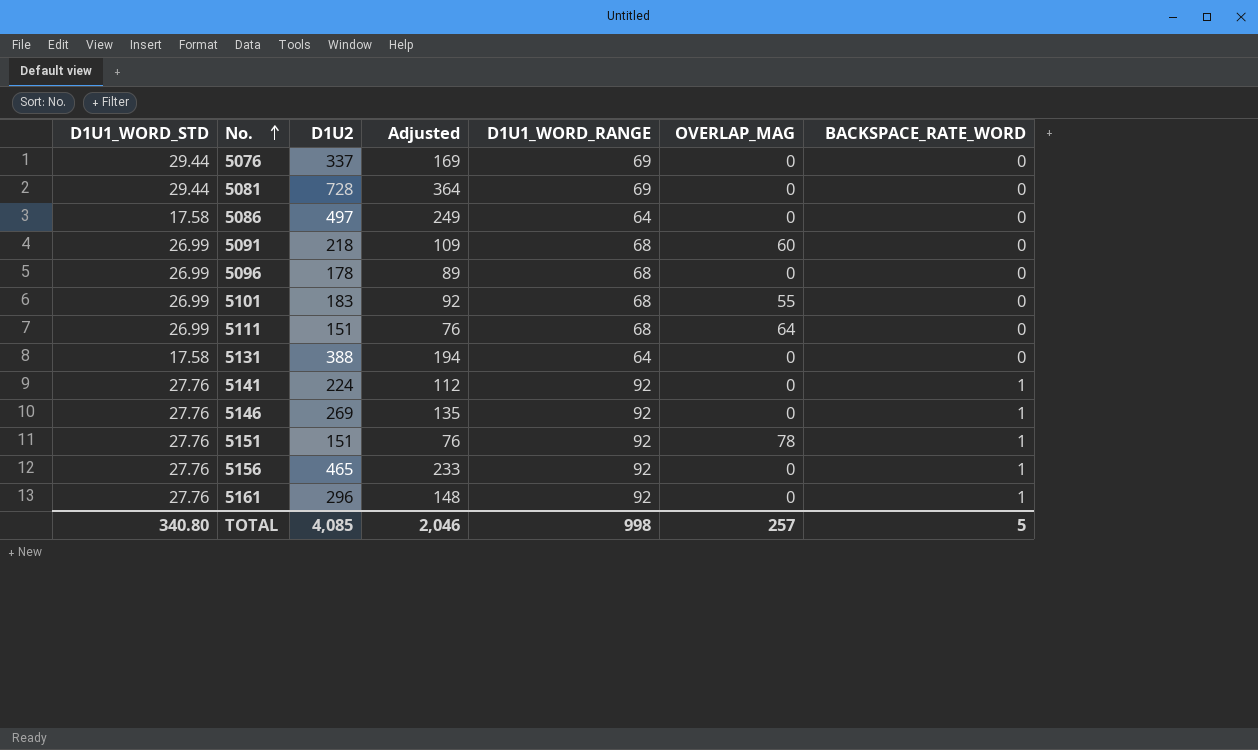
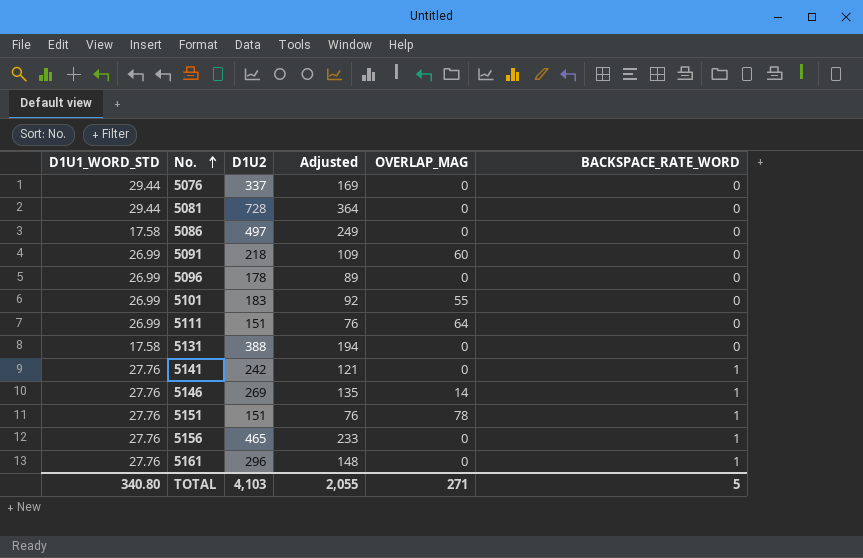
column D1U1_WORD_RANGE | position: 5 -> none
5141 | D1U2: 224 -> 242
5141 | Adjusted: 112 -> 121
5146 | OVERLAP_MAG: 0 -> 14
TOTAL | D1U2: 4,085 -> 4,103
TOTAL | Adjusted: 2,046 -> 2,055
TOTAL | OVERLAP_MAG: 257 -> 271

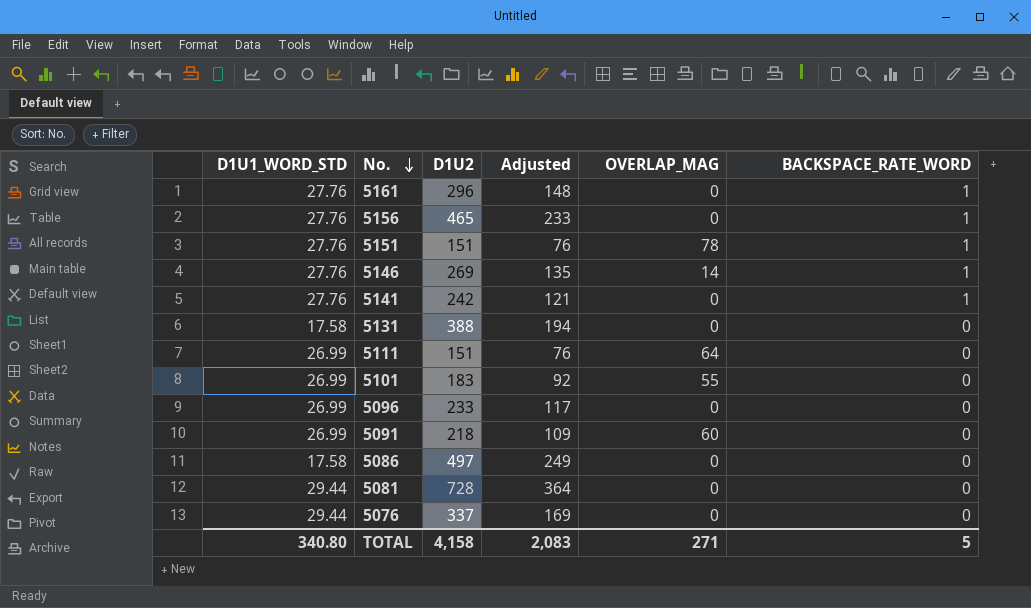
row order: No. ascending -> No. descending
5096 | D1U2: 178 -> 233
5096 | Adjusted: 89 -> 117
TOTAL | D1U2: 4,103 -> 4,158
TOTAL | Adjusted: 2,055 -> 2,083

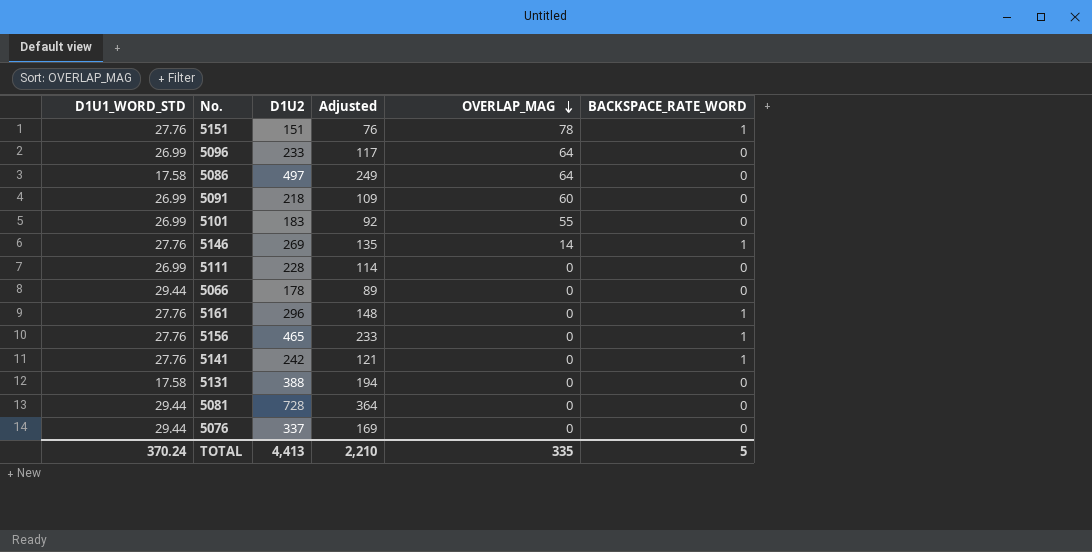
row order: No. descending -> OVERLAP_MAG descending
5096 | OVERLAP_MAG: 0 -> 64
5086 | OVERLAP_MAG: 0 -> 64
5111 | D1U2: 151 -> 228
5111 | Adjusted: 76 -> 114
5111 | OVERLAP_MAG: 64 -> 0
row 5066: none -> 29.44 | 178 | 89 | 0 | 0
TOTAL | D1U1_WORD_STD: 340.80 -> 370.24
TOTAL | D1U2: 4,158 -> 4,413
TOTAL | Adjusted: 2,083 -> 2,210
TOTAL | OVERLAP_MAG: 271 -> 335

